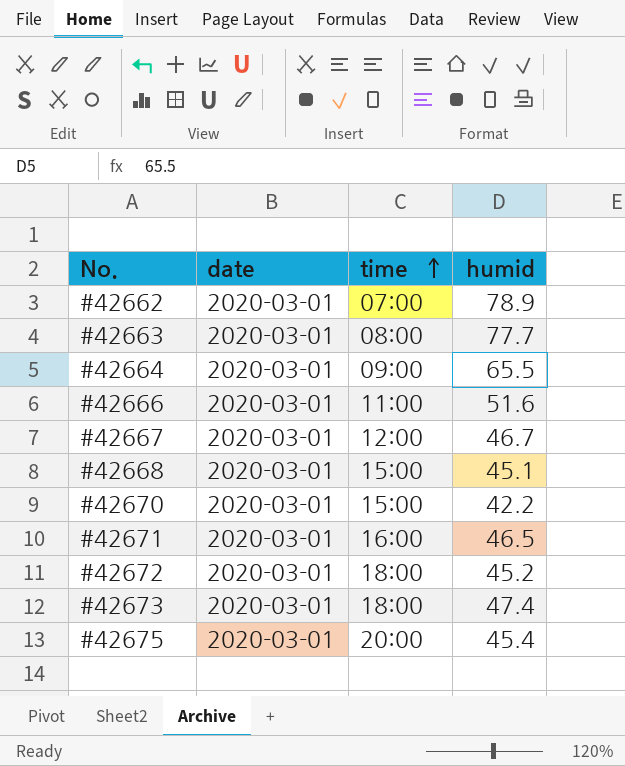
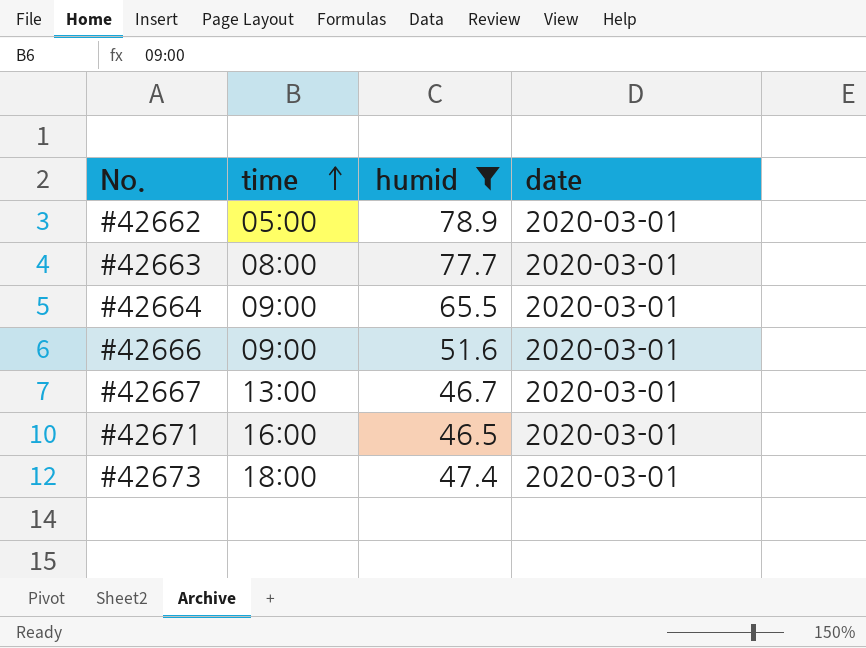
filter: none -> humid >= 46.5
column date | position: 2 -> 4
#42662 | time: 07:00 -> 05:00
#42666 | time: 11:00 -> 09:00
#42667 | time: 12:00 -> 13:00

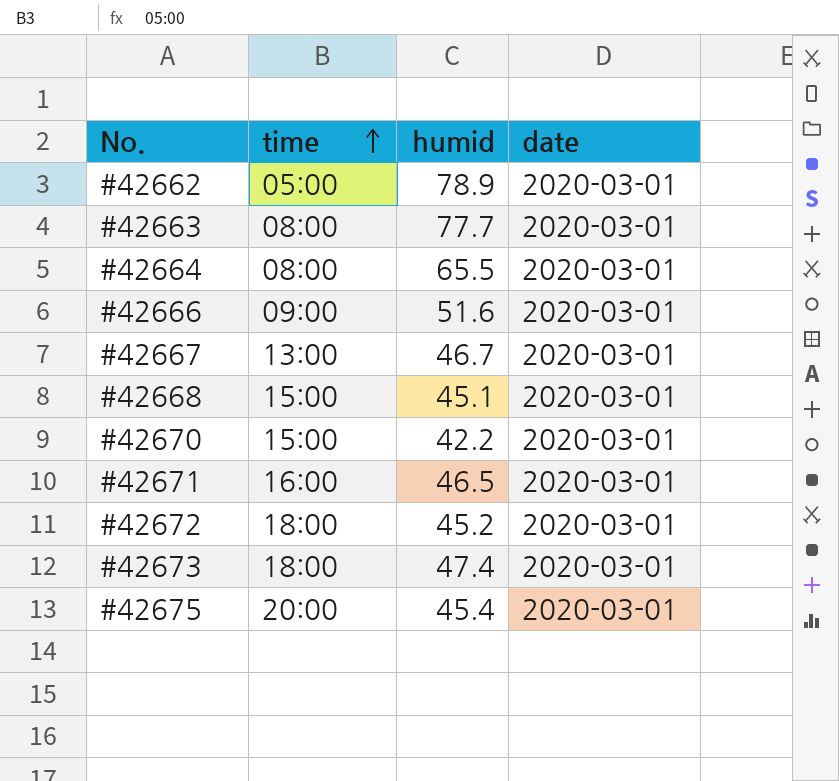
filter: humid >= 46.5 -> none
#42664 | time: 09:00 -> 08:00

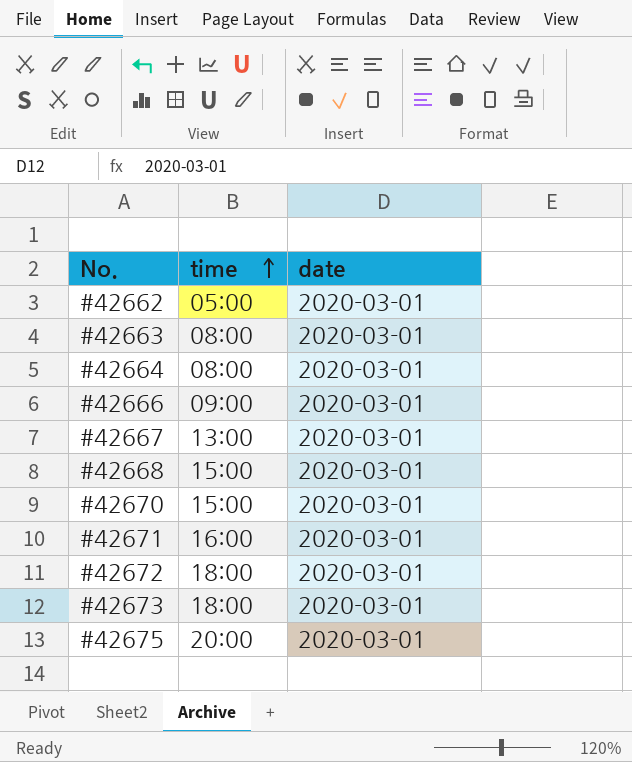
column humid | position: 3 -> none

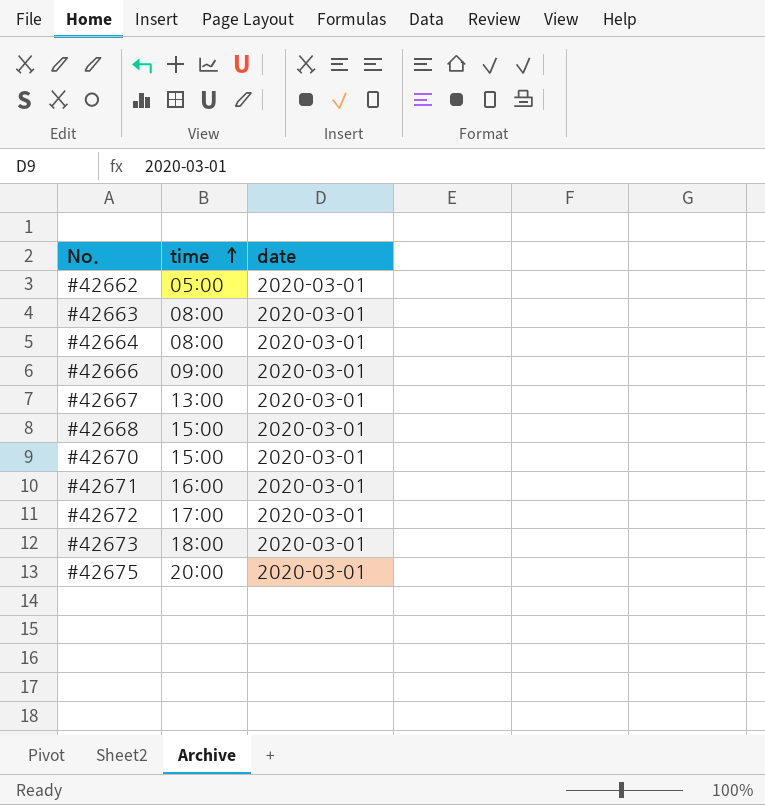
#42672 | time: 18:00 -> 17:00

